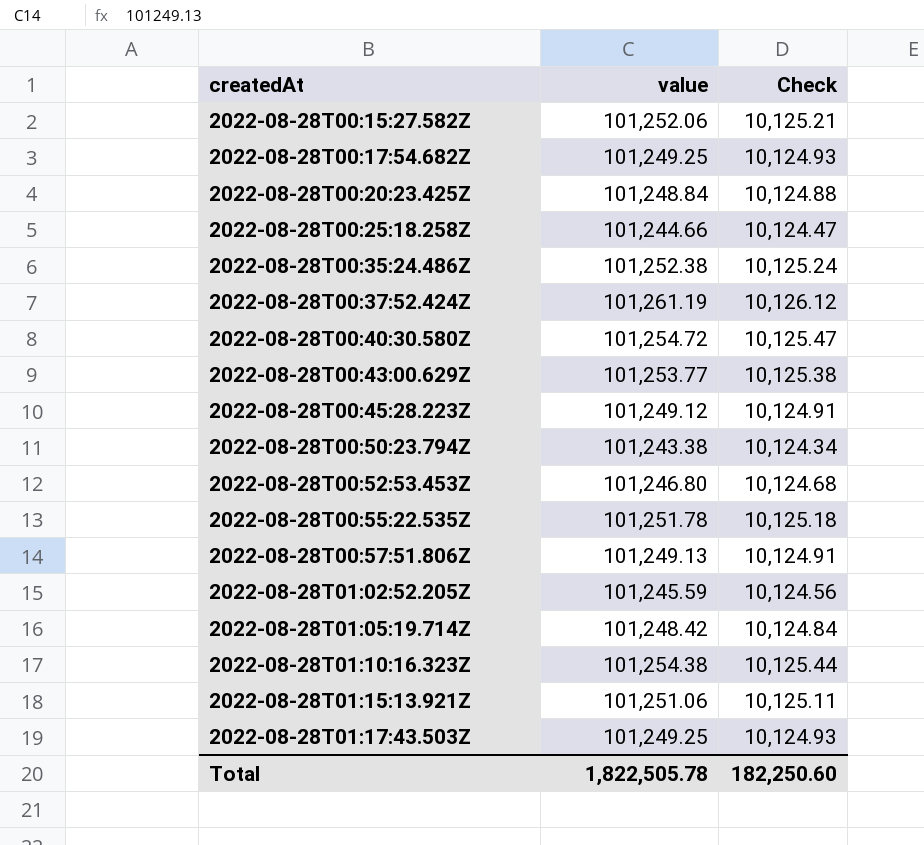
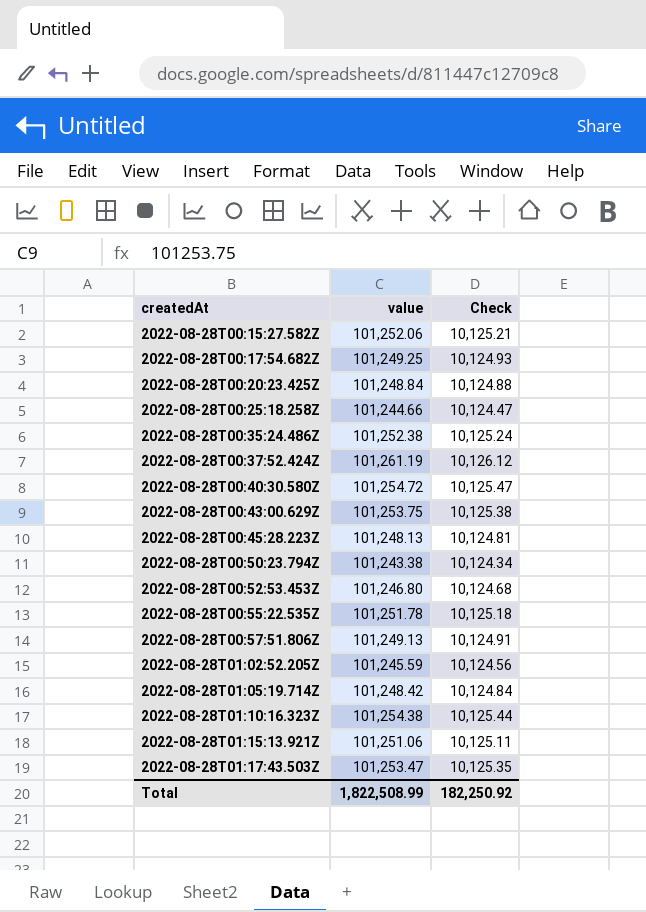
2022-08-28T00:43:00.629Z | value: 101,253.77 -> 101,253.75
2022-08-28T00:45:28.223Z | value: 101,249.12 -> 101,248.13
2022-08-28T00:45:28.223Z | Check: 10,124.91 -> 10,124.81
2022-08-28T01:17:43.503Z | value: 101,249.25 -> 101,253.47
2022-08-28T01:17:43.503Z | Check: 10,124.93 -> 10,125.35
Total | value: 1,822,505.78 -> 1,822,508.99
Total | Check: 182,250.60 -> 182,250.92

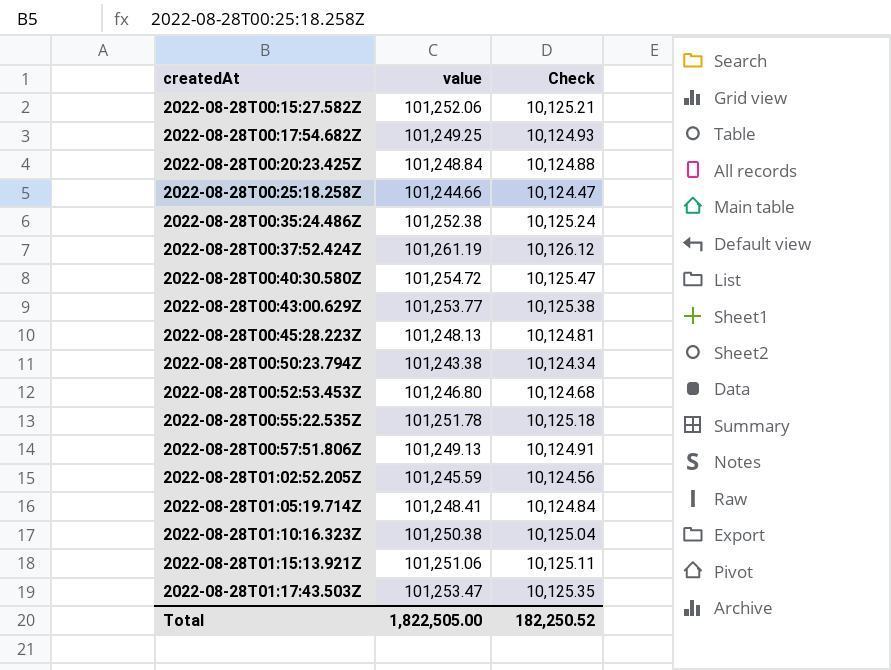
2022-08-28T00:43:00.629Z | value: 101,253.75 -> 101,253.77
2022-08-28T01:05:19.714Z | value: 101,248.42 -> 101,248.41
2022-08-28T01:10:16.323Z | value: 101,254.38 -> 101,250.38
2022-08-28T01:10:16.323Z | Check: 10,125.44 -> 10,125.04
Total | value: 1,822,508.99 -> 1,822,505.00
Total | Check: 182,250.92 -> 182,250.52

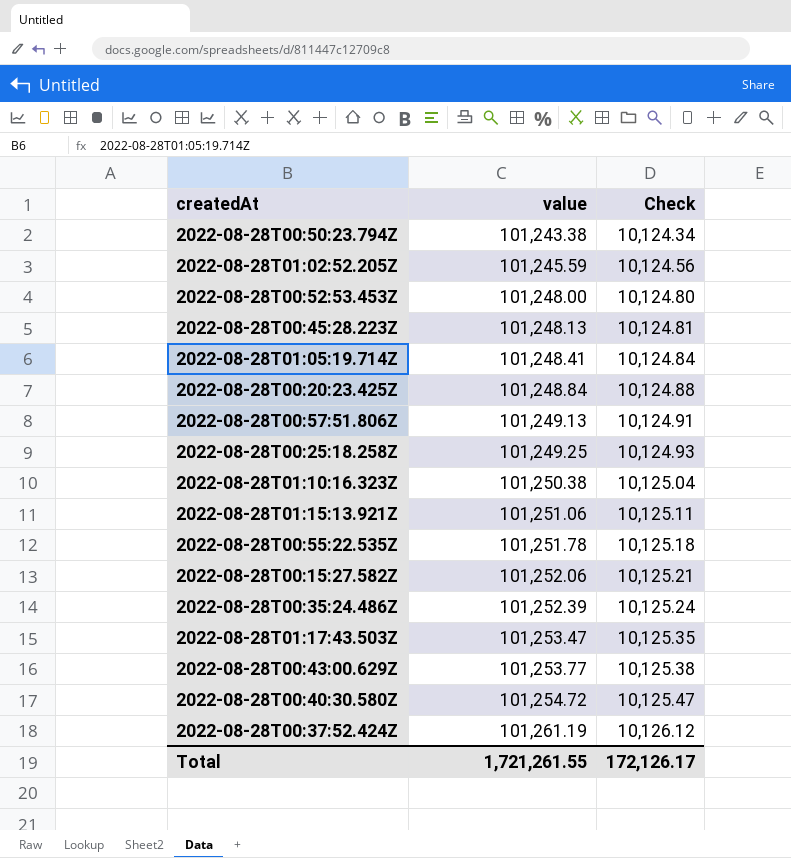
row order: createdAt ascending -> value ascending
row 2022-08-28T00:17:54.682Z: 101,249.25 | 10,124.93 -> none
2022-08-28T00:52:53.453Z | value: 101,246.80 -> 101,248.00
2022-08-28T00:52:53.453Z | Check: 10,124.68 -> 10,124.80
2022-08-28T00:25:18.258Z | value: 101,244.66 -> 101,249.25
2022-08-28T00:25:18.258Z | Check: 10,124.47 -> 10,124.93
2022-08-28T00:35:24.486Z | value: 101,252.38 -> 101,252.39
Total | value: 1,822,505.00 -> 1,721,261.55
Total | Check: 182,250.52 -> 172,126.17

